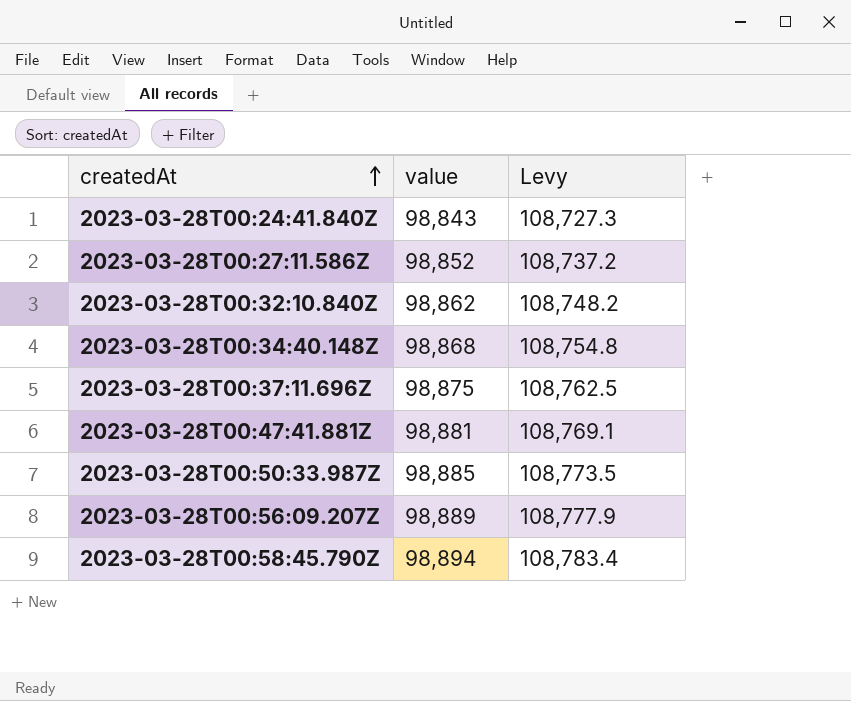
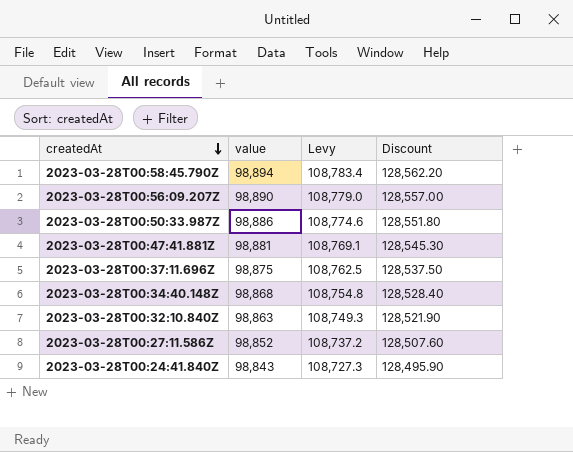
row order: createdAt ascending -> createdAt descending
column Discount | formula: none -> [value] * 1.3
2023-03-28T00:56:09.207Z | value: 98,889 -> 98,890
2023-03-28T00:56:09.207Z | Levy: 108,777.9 -> 108,779.0
2023-03-28T00:50:33.987Z | value: 98,885 -> 98,886
2023-03-28T00:50:33.987Z | Levy: 108,773.5 -> 108,774.6
2023-03-28T00:32:10.840Z | value: 98,862 -> 98,863
2023-03-28T00:32:10.840Z | Levy: 108,748.2 -> 108,749.3

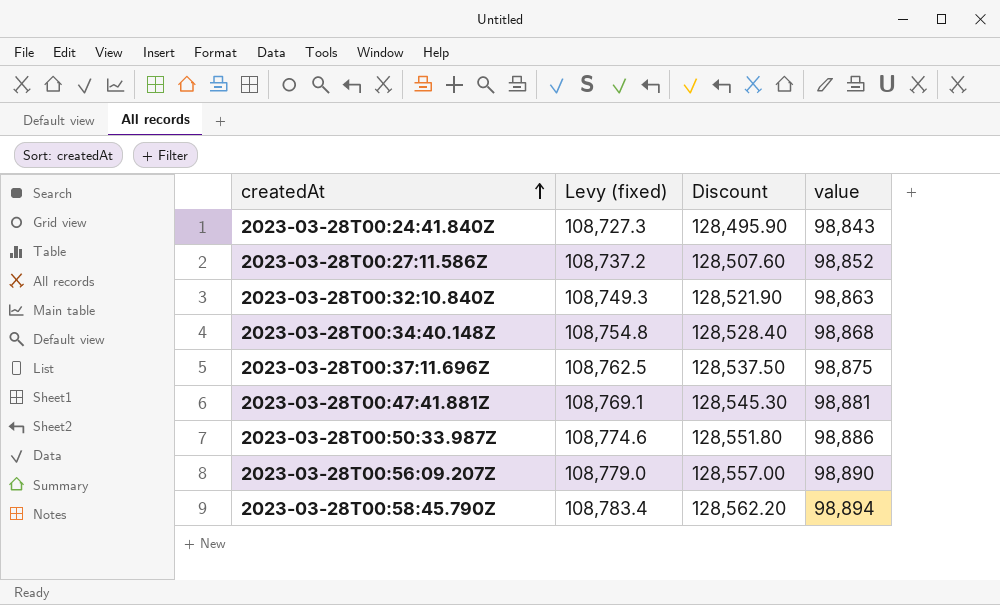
row order: createdAt descending -> createdAt ascending
column name: Levy -> Levy (fixed)
column value | position: 2 -> 4

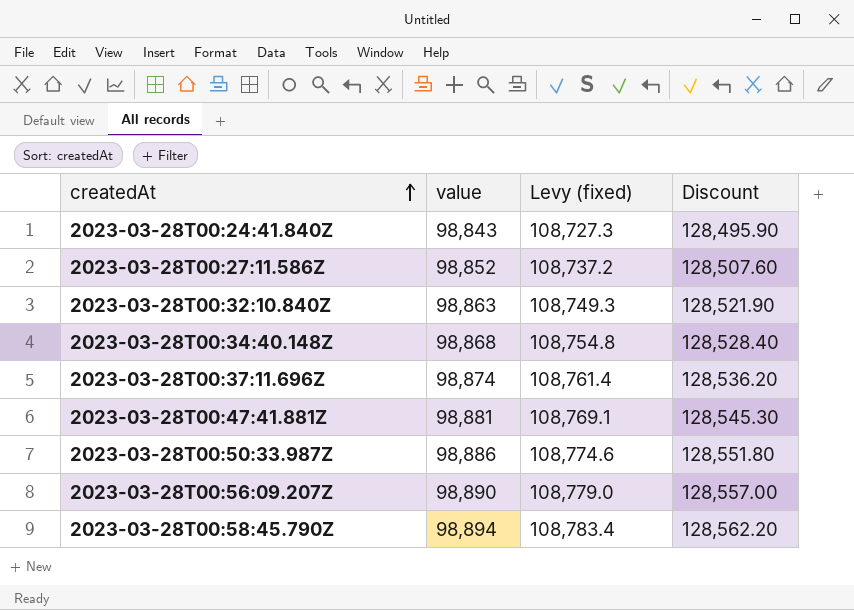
column value | position: 4 -> 2
2023-03-28T00:37:11.696Z | value: 98,875 -> 98,874
2023-03-28T00:37:11.696Z | Levy (fixed): 108,762.5 -> 108,761.4
2023-03-28T00:37:11.696Z | Discount: 128,537.50 -> 128,536.20

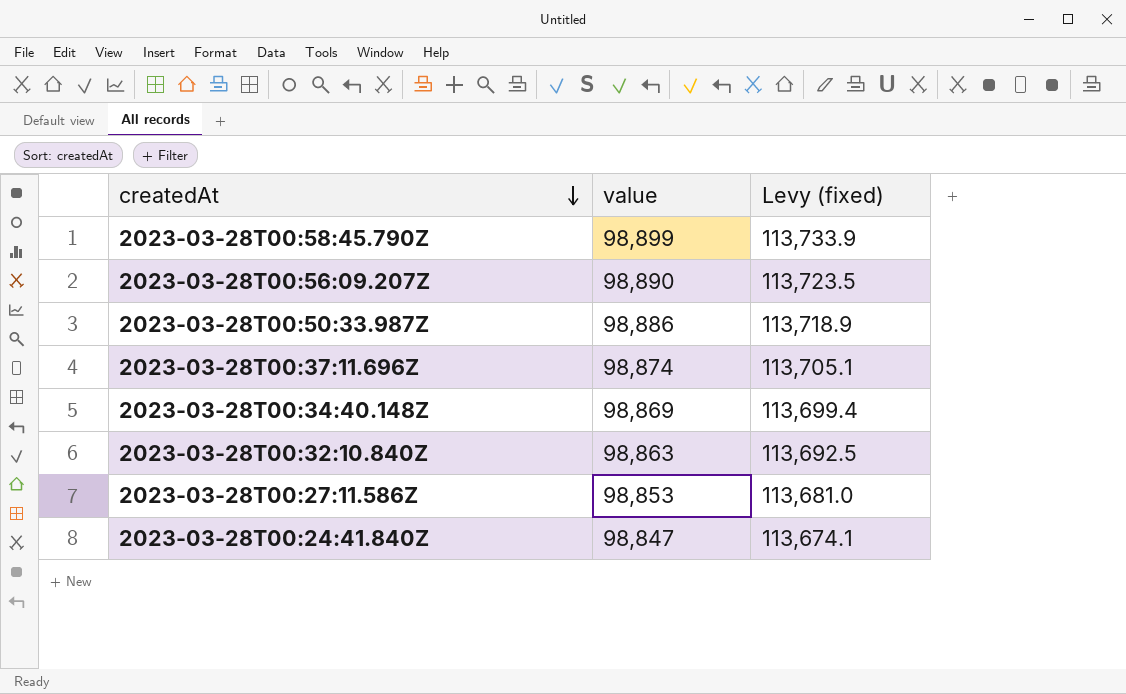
row order: createdAt ascending -> createdAt descending
column Discount | formula: [value] * 1.3 -> none
column Levy (fixed) | formula: [value] * 1.1 -> [value] * 1.15
row 2023-03-28T00:47:41.881Z: 98,881 | 108,769.1 | 128,545.30 -> none
2023-03-28T00:58:45.790Z | value: 98,894 -> 98,899
2023-03-28T00:34:40.148Z | value: 98,868 -> 98,869
2023-03-28T00:27:11.586Z | value: 98,852 -> 98,853
2023-03-28T00:24:41.840Z | value: 98,843 -> 98,847

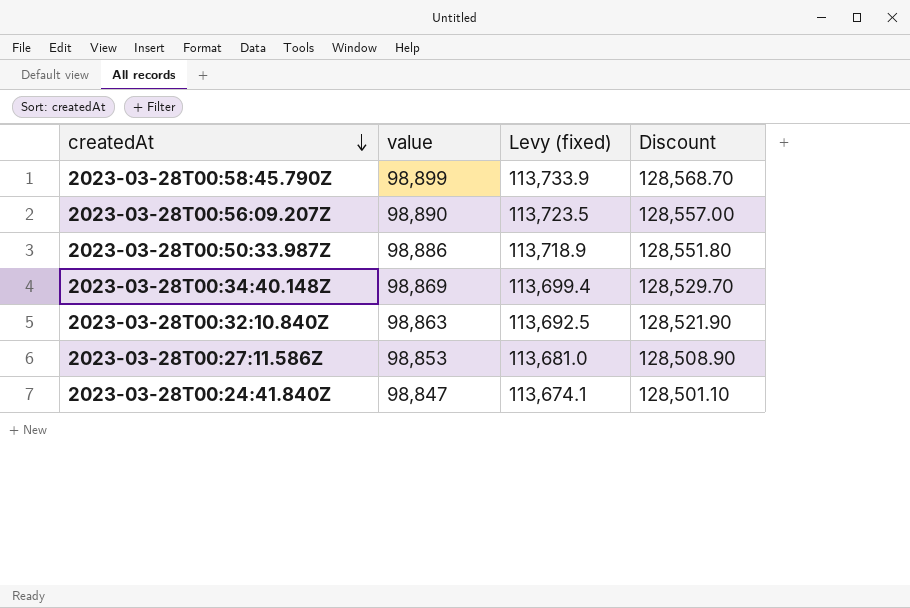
column Discount | formula: none -> [value] * 1.3
row 2023-03-28T00:37:11.696Z: 98,874 | 113,705.1 -> none

